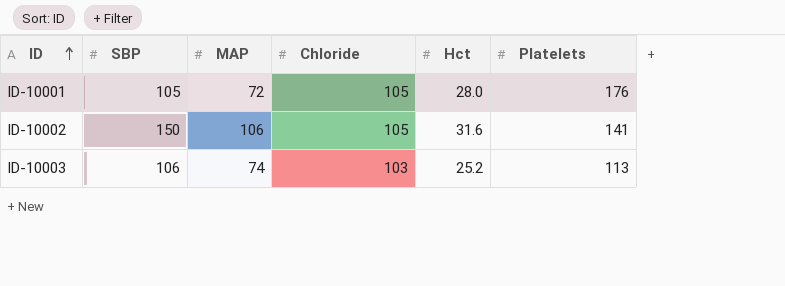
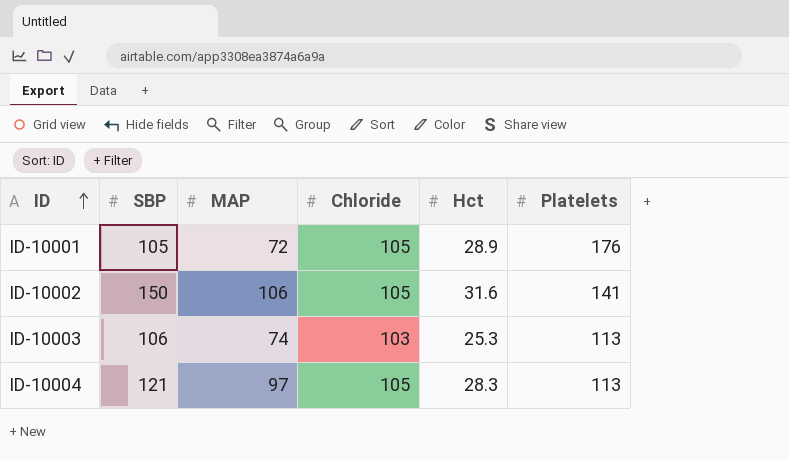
ID-10001 | Hct: 28.0 -> 28.9
ID-10003 | Hct: 25.2 -> 25.3
row ID-10004: none -> 121 | 97 | 105 | 28.3 | 113

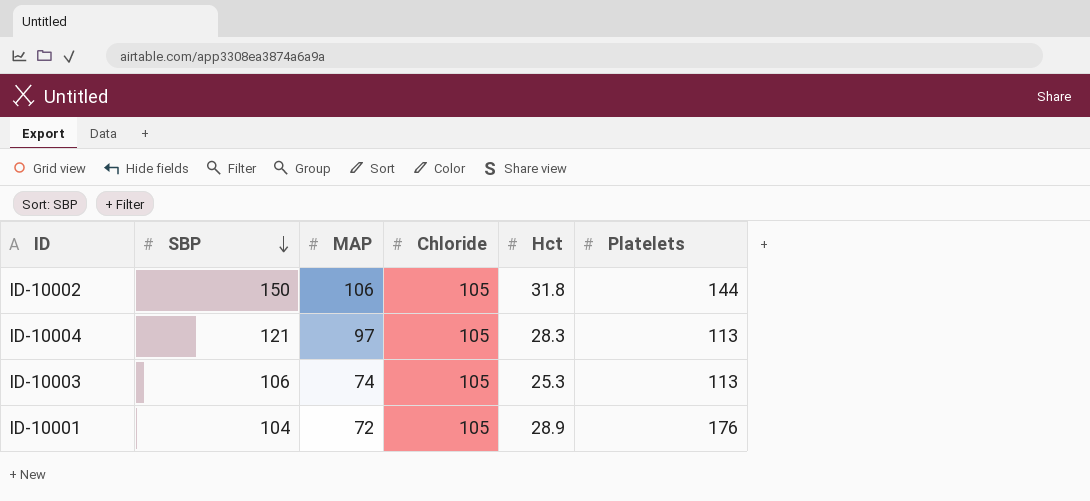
row order: ID ascending -> SBP descending
ID-10002 | Hct: 31.6 -> 31.8
ID-10002 | Platelets: 141 -> 144
ID-10003 | Chloride: 103 -> 105
ID-10001 | SBP: 105 -> 104

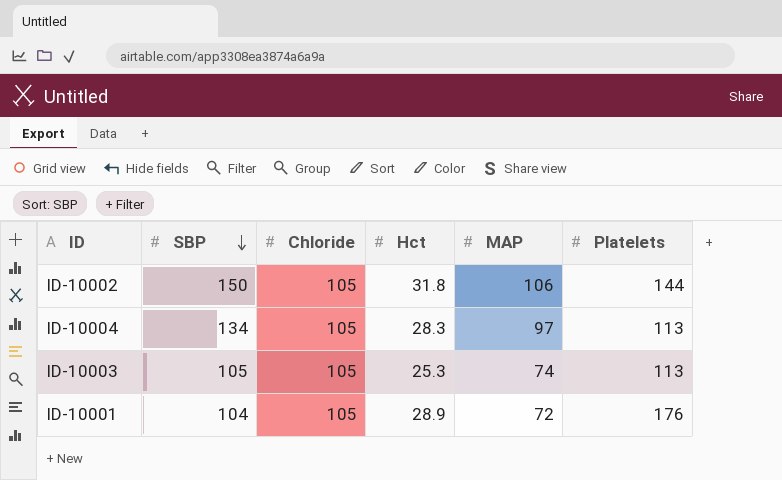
column MAP | position: 3 -> 5
ID-10004 | SBP: 121 -> 134
ID-10003 | SBP: 106 -> 105

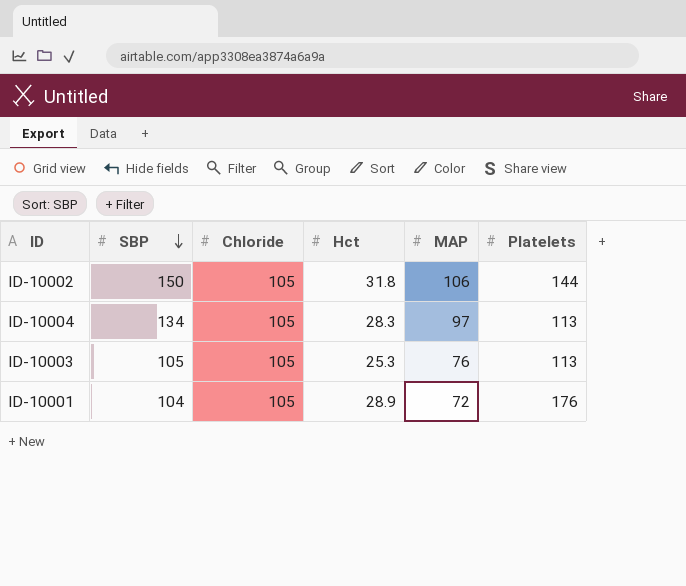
ID-10003 | MAP: 74 -> 76

